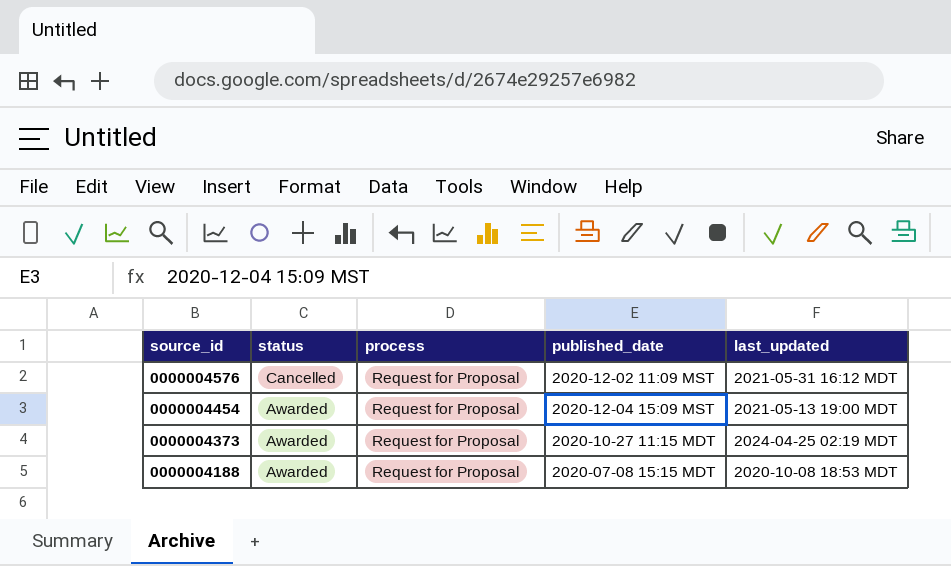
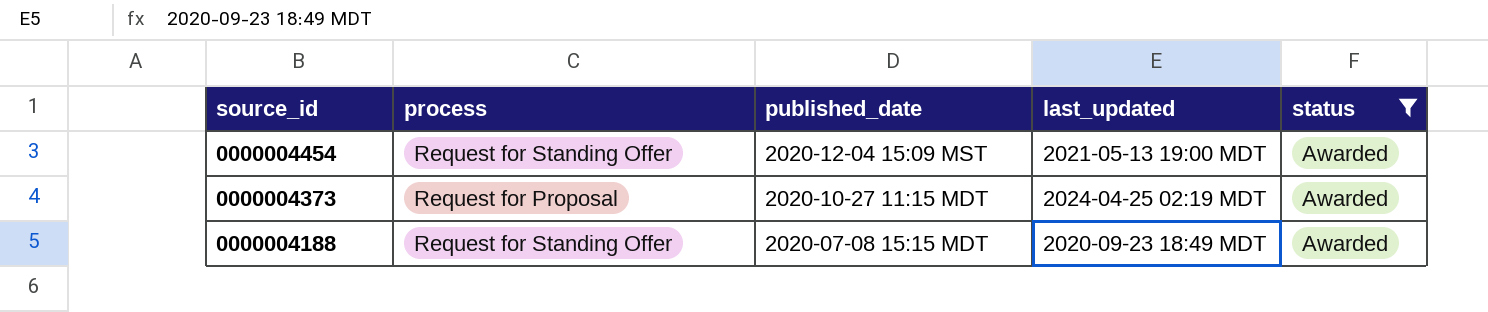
filter: none -> status = Awarded
column status | position: 2 -> 5
0000004454 | process: Request for Proposal -> Request for Standing Offer
0000004188 | process: Request for Proposal -> Request for Standing Offer
0000004188 | last_updated: 2020-10-08 18:53 MDT -> 2020-09-23 18:49 MDT

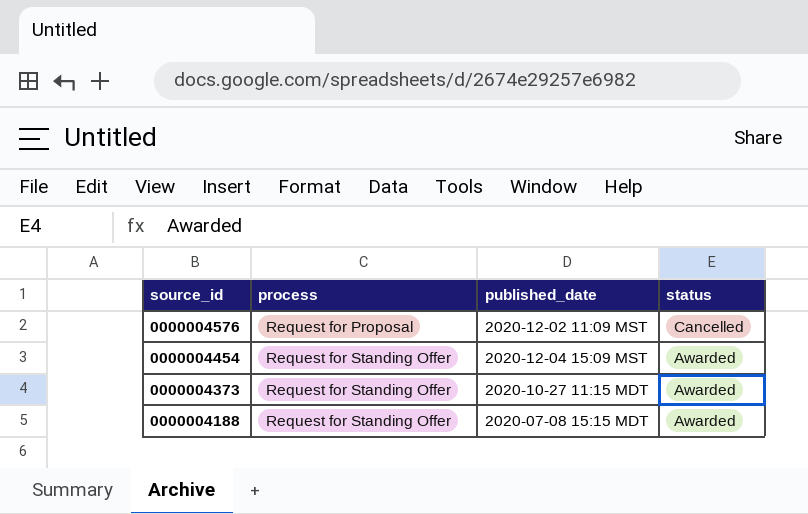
filter: status = Awarded -> none
column last_updated | position: 4 -> none
0000004373 | process: Request for Proposal -> Request for Standing Offer

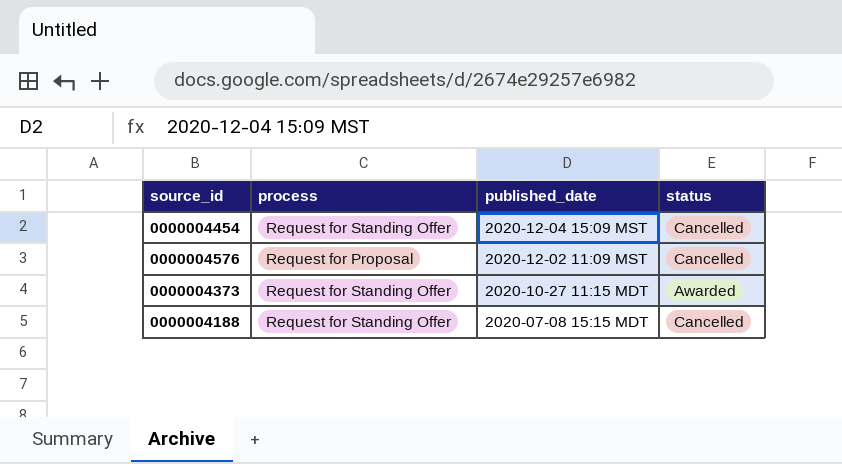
row order: source_id descending -> published_date descending
0000004454 | status: Awarded -> Cancelled
0000004188 | status: Awarded -> Cancelled

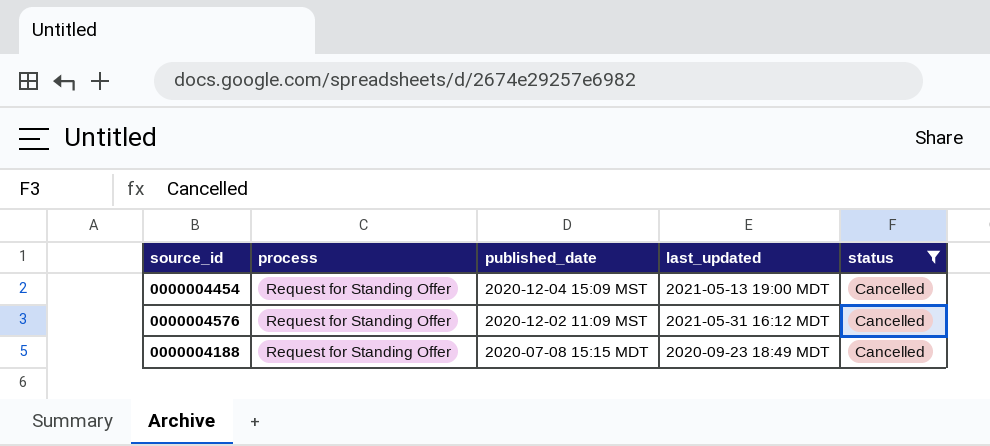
filter: none -> status = Cancelled
column last_updated | position: none -> 4
0000004576 | process: Request for Proposal -> Request for Standing Offer

